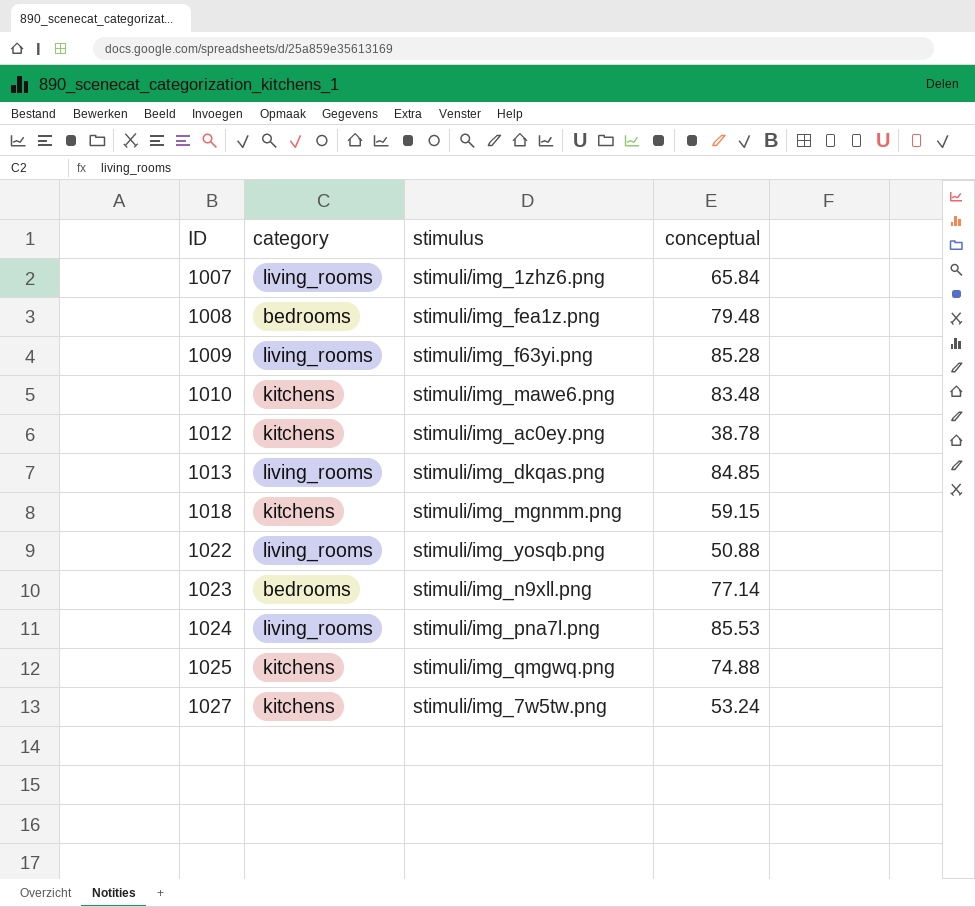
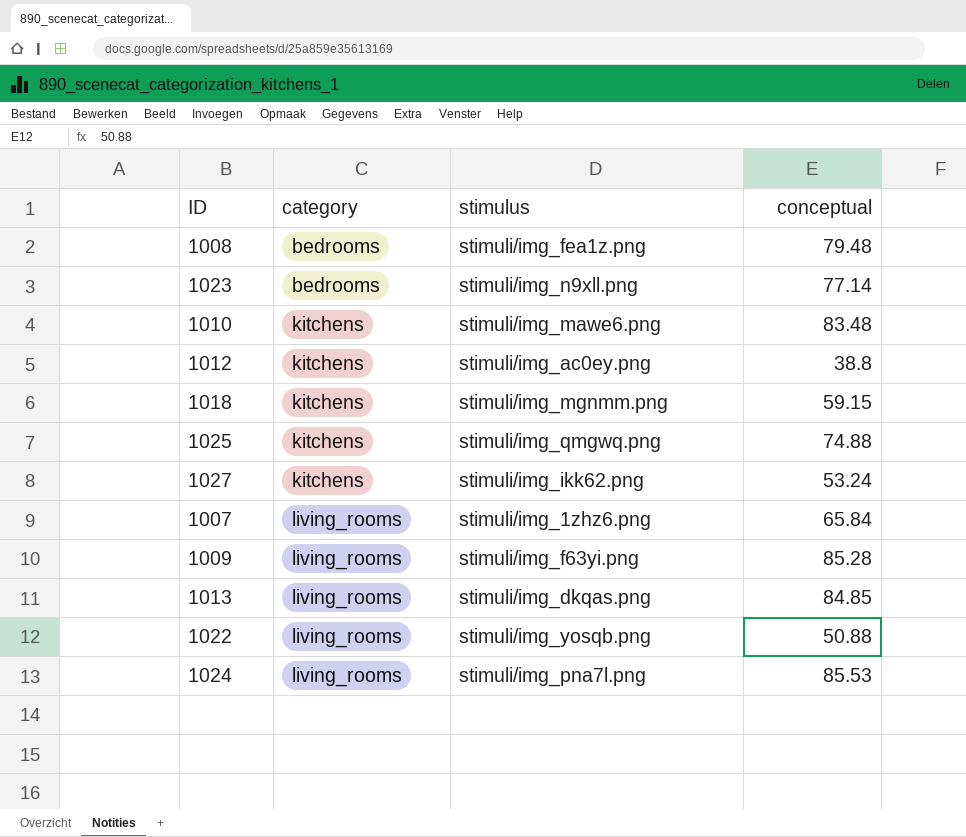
row order: ID ascending -> category ascending
1012 | conceptual: 38.78 -> 38.8
1027 | stimulus: stimuli/img_7w5tw.png -> stimuli/img_ikk62.png

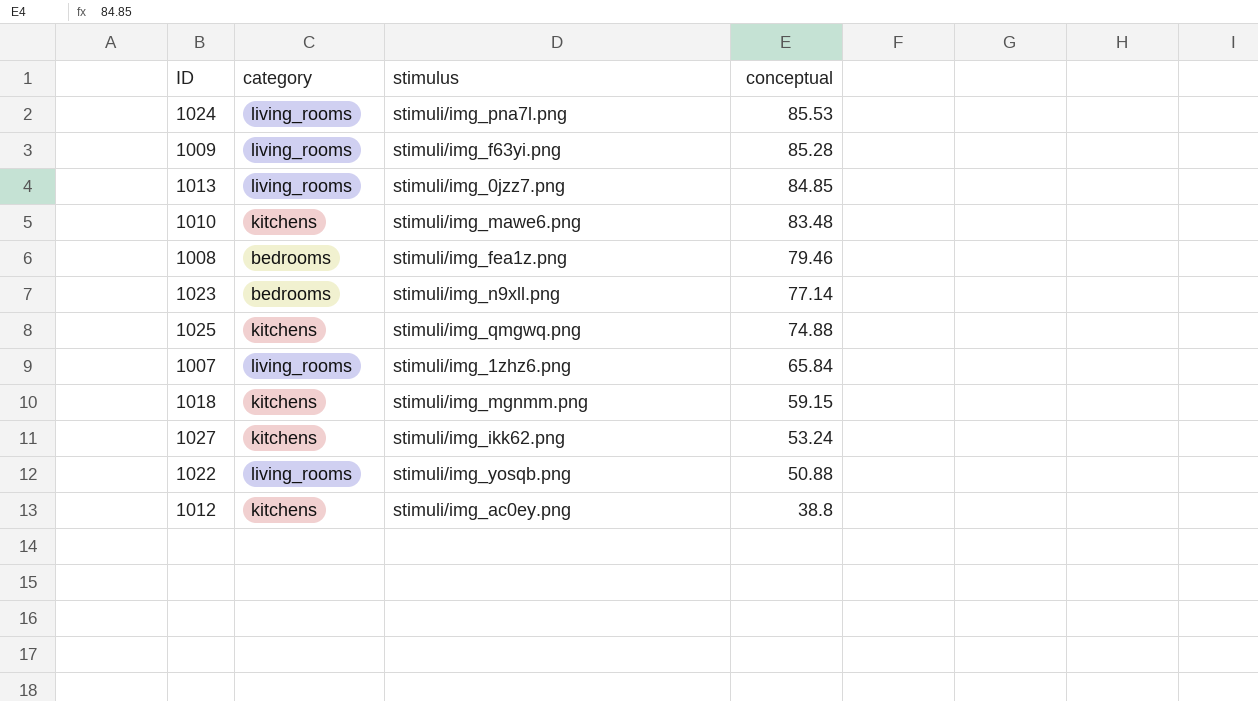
row order: category ascending -> conceptual descending
1013 | stimulus: stimuli/img_dkqas.png -> stimuli/img_0jzz7.png
1008 | conceptual: 79.48 -> 79.46

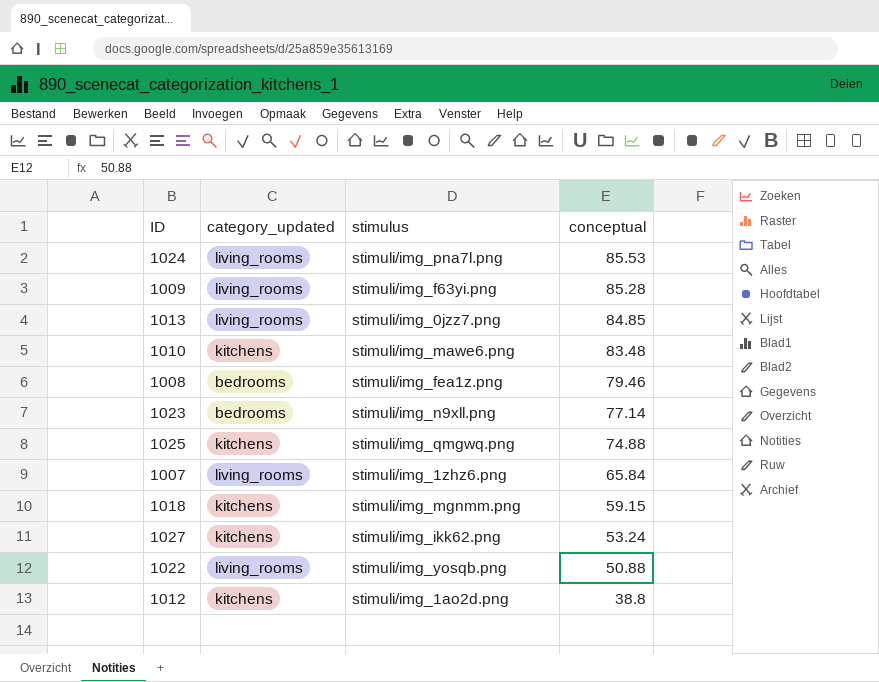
column name: category -> category_updated
1012 | stimulus: stimuli/img_ac0ey.png -> stimuli/img_1ao2d.png

